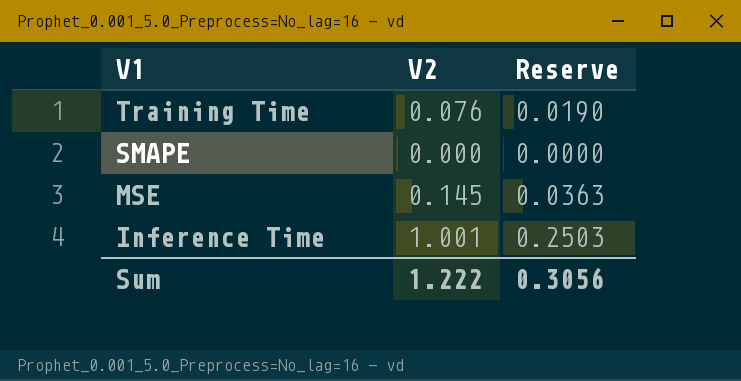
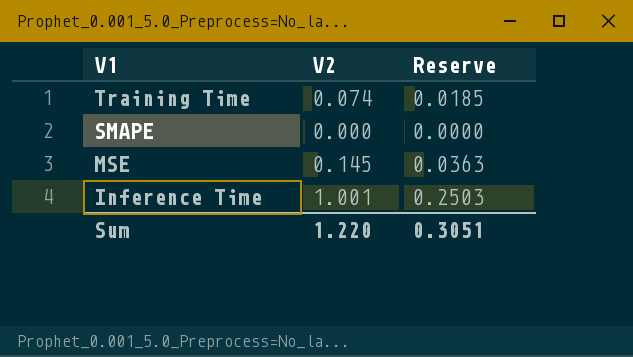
Training Time | V2: 0.076 -> 0.074
Training Time | Reserve: 0.0190 -> 0.0185
Sum | V2: 1.222 -> 1.220
Sum | Reserve: 0.3056 -> 0.3051

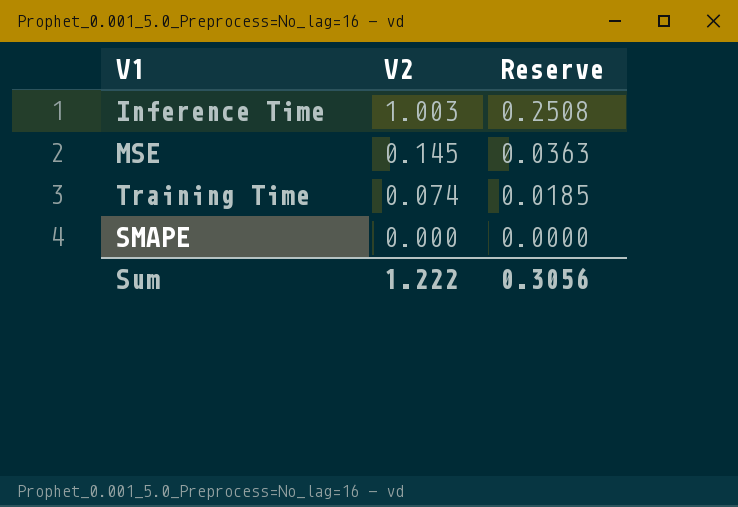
row order: V1 descending -> V2 descending
Inference Time | V2: 1.001 -> 1.003
Inference Time | Reserve: 0.2503 -> 0.2508
Sum | V2: 1.220 -> 1.222
Sum | Reserve: 0.3051 -> 0.3056

